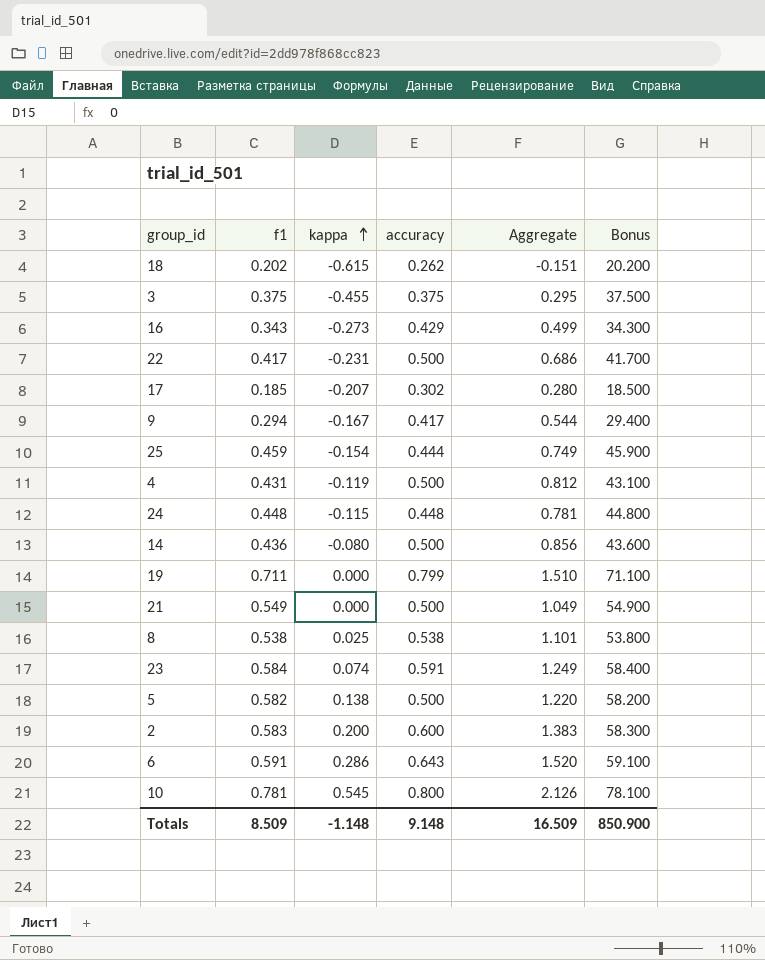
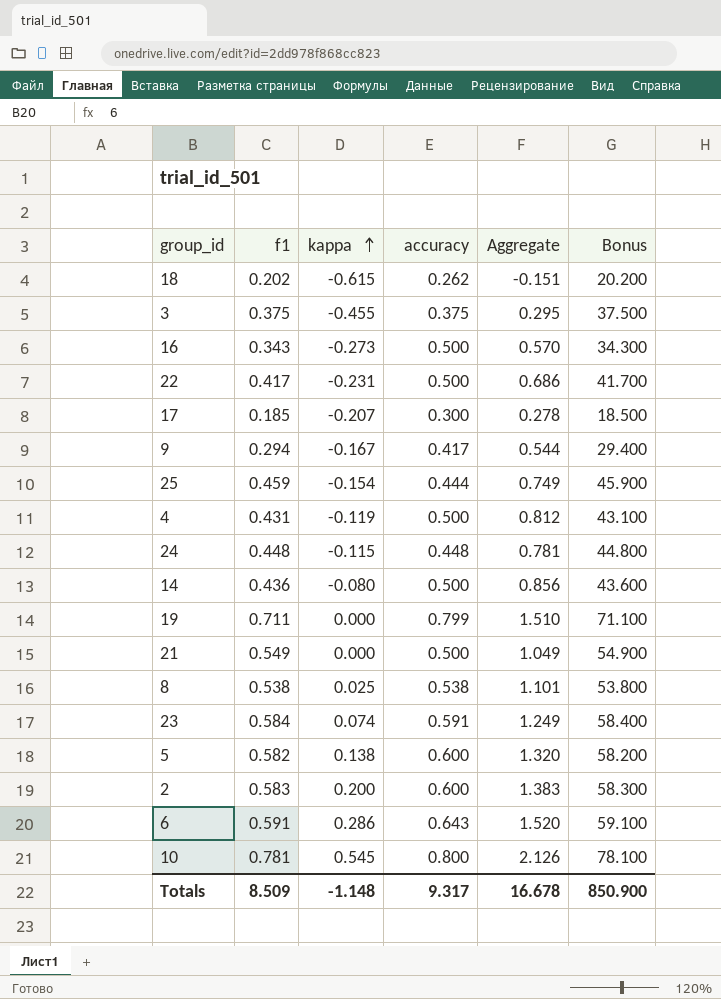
16 | accuracy: 0.429 -> 0.500
16 | Aggregate: 0.499 -> 0.570
17 | accuracy: 0.302 -> 0.300
17 | Aggregate: 0.280 -> 0.278
5 | accuracy: 0.500 -> 0.600
5 | Aggregate: 1.220 -> 1.320
Totals | accuracy: 9.148 -> 9.317
Totals | Aggregate: 16.509 -> 16.678

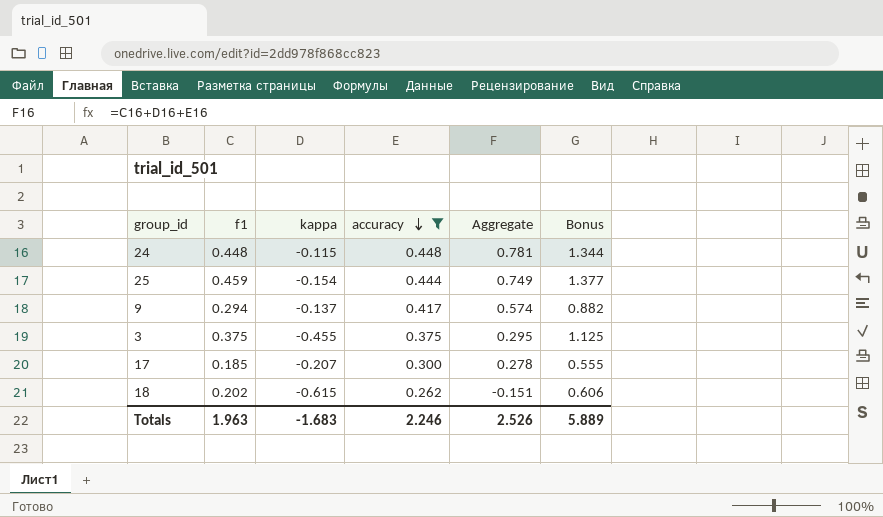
filter: none -> accuracy <= 0.448
row order: kappa ascending -> accuracy descending
column Bonus | formula: [f1] * 100 -> [f1] * 3
9 | kappa: -0.167 -> -0.137
9 | Aggregate: 0.544 -> 0.574
Totals | f1: 8.509 -> 1.963
Totals | kappa: -1.148 -> -1.683
Totals | accuracy: 9.317 -> 2.246
Totals | Aggregate: 16.678 -> 2.526
Totals | Bonus: 850.900 -> 5.889

